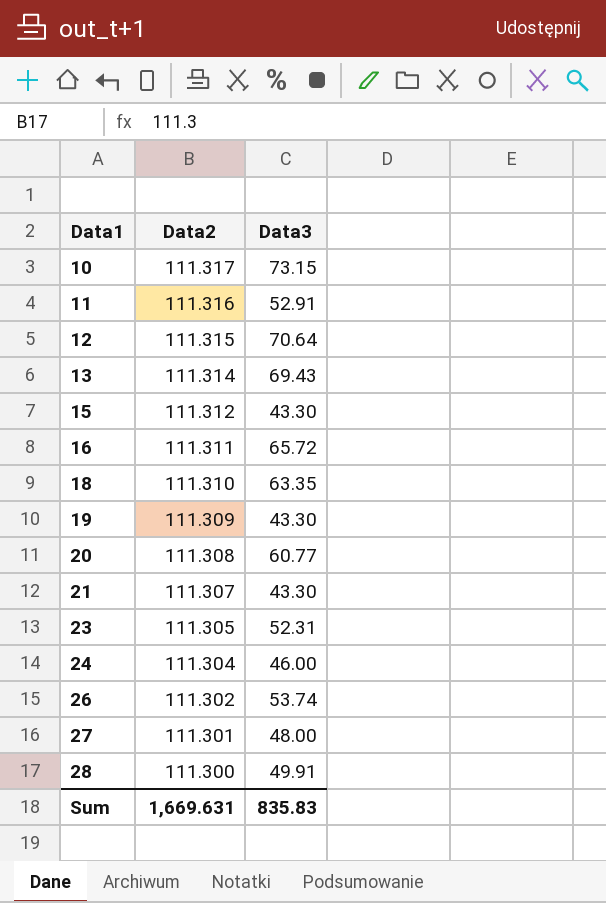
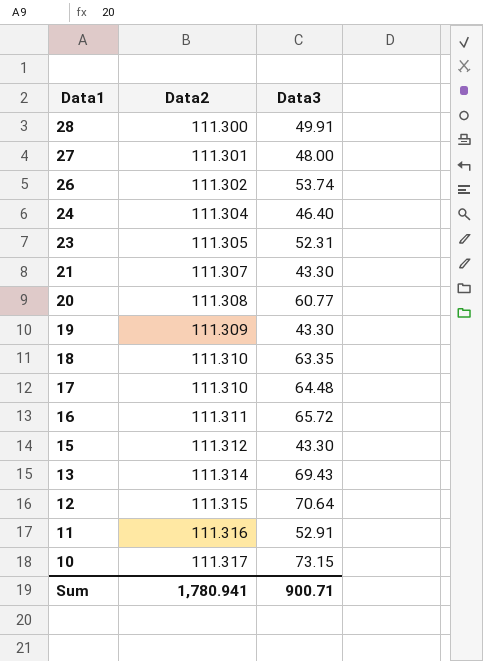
row order: Data1 ascending -> Data1 descending
24 | Data3: 46.00 -> 46.40
row 17: none -> 111.310 | 64.48
Sum | Data2: 1,669.631 -> 1,780.941
Sum | Data3: 835.83 -> 900.71

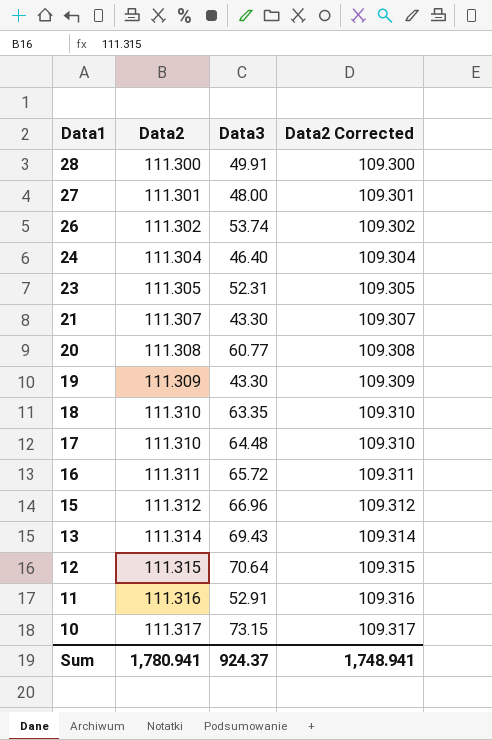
column Data2 Corrected | formula: none -> [Data2] - 2
15 | Data3: 43.30 -> 66.96
Sum | Data3: 900.71 -> 924.37

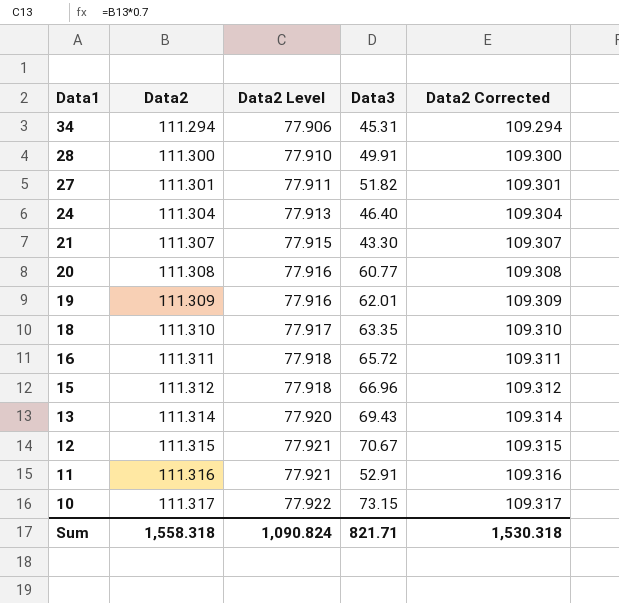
column Data2 Level | formula: none -> [Data2] * 0.7
row 26: 111.302 | 53.74 | 109.302 -> none
row 23: 111.305 | 52.31 | 109.305 -> none
row 17: 111.310 | 64.48 | 109.310 -> none
row 34: none -> 111.294 | 77.906 | 45.31 | 109.294
27 | Data3: 48.00 -> 51.82
19 | Data3: 43.30 -> 62.01
12 | Data3: 70.64 -> 70.67
Sum | Data2: 1,780.941 -> 1,558.318
Sum | Data3: 924.37 -> 821.71
Sum | Data2 Corrected: 1,748.941 -> 1,530.318

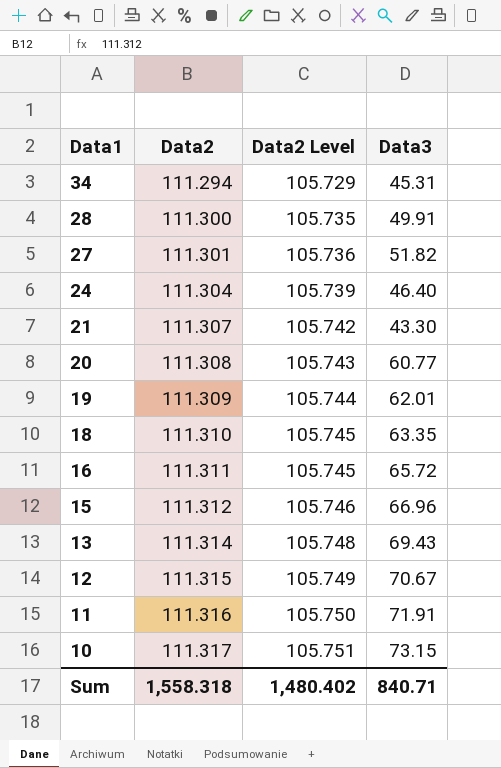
column Data2 Corrected | formula: [Data2] - 2 -> none
column Data2 Level | formula: [Data2] * 0.7 -> [Data2] * 0.95
11 | Data3: 52.91 -> 71.91
Sum | Data2 Level: 1,090.824 -> 1,480.402
Sum | Data3: 821.71 -> 840.71

